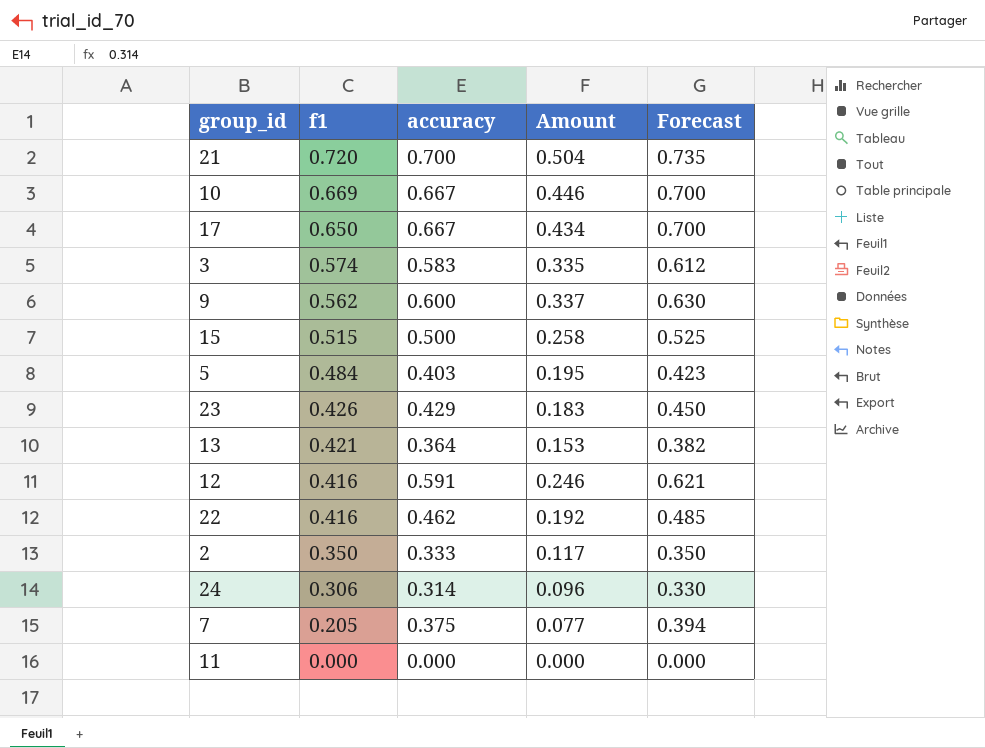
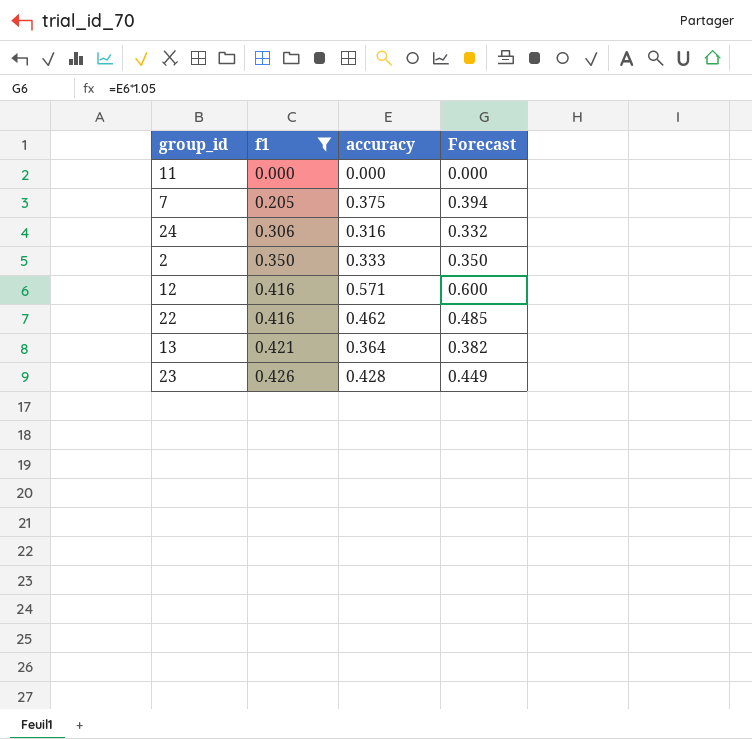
filter: none -> f1 <= 0.426
row order: f1 descending -> f1 ascending
column Amount | formula: [f1] * [accuracy] -> none
24 | accuracy: 0.314 -> 0.316
24 | Forecast: 0.330 -> 0.332
12 | accuracy: 0.591 -> 0.571
12 | Forecast: 0.621 -> 0.600
23 | accuracy: 0.429 -> 0.428
23 | Forecast: 0.450 -> 0.449

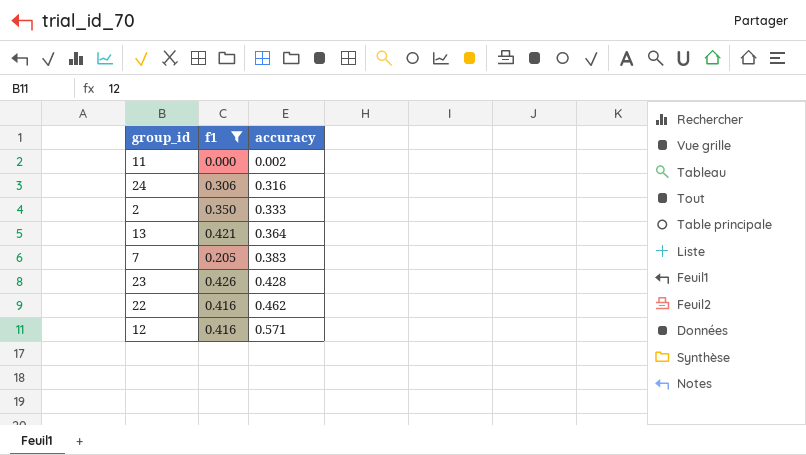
row order: f1 ascending -> accuracy ascending
column Forecast | formula: [accuracy] * 1.05 -> none
11 | accuracy: 0.000 -> 0.002
7 | accuracy: 0.375 -> 0.383

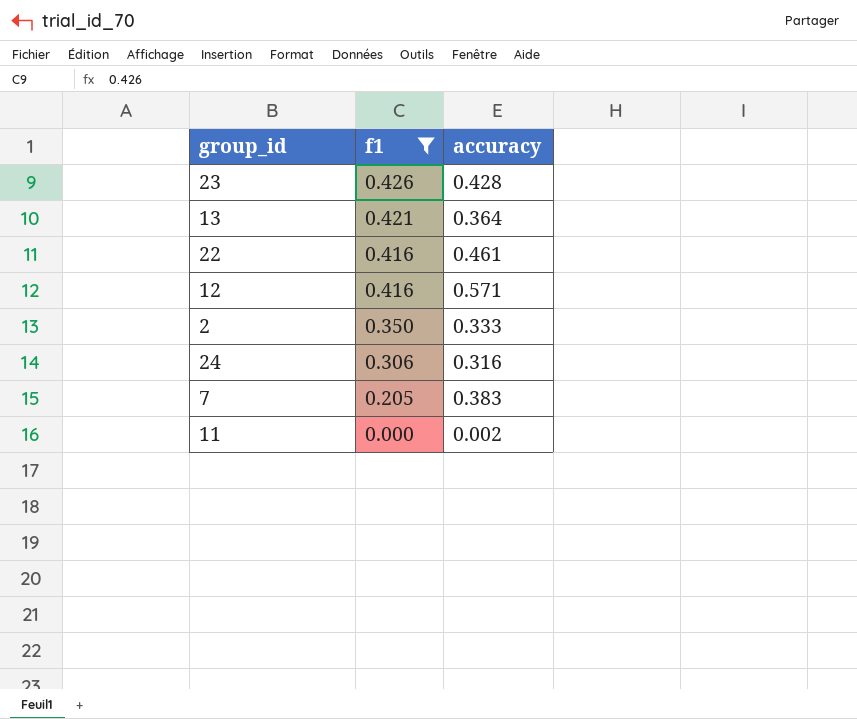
row order: accuracy ascending -> f1 descending
22 | accuracy: 0.462 -> 0.461

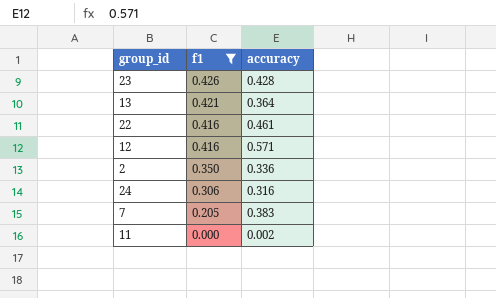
2 | accuracy: 0.333 -> 0.336

